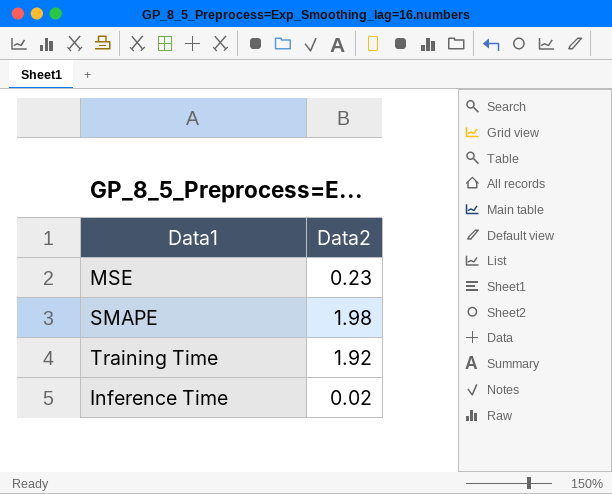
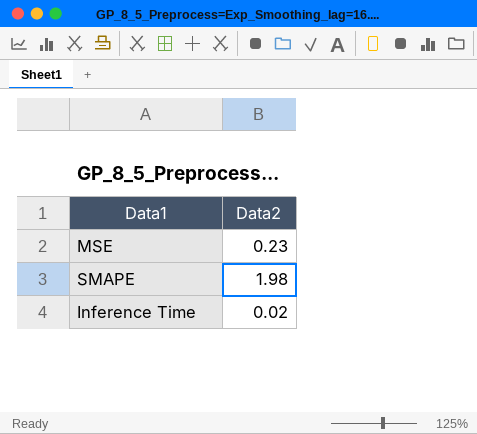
row Training Time: 1.92 -> none

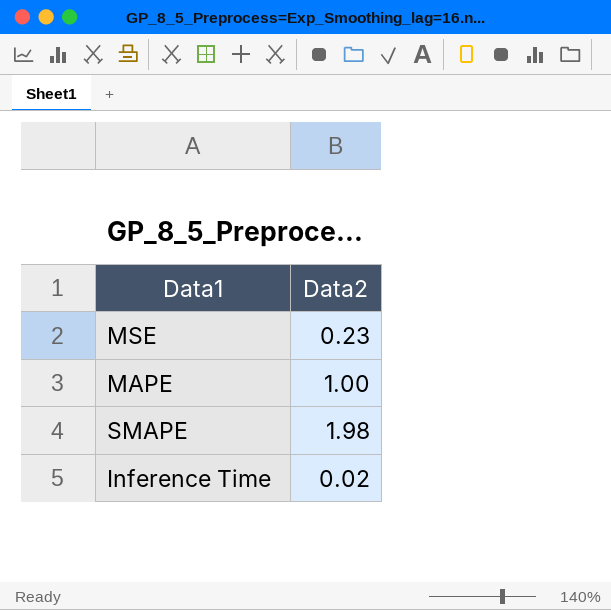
row MAPE: none -> 1.00

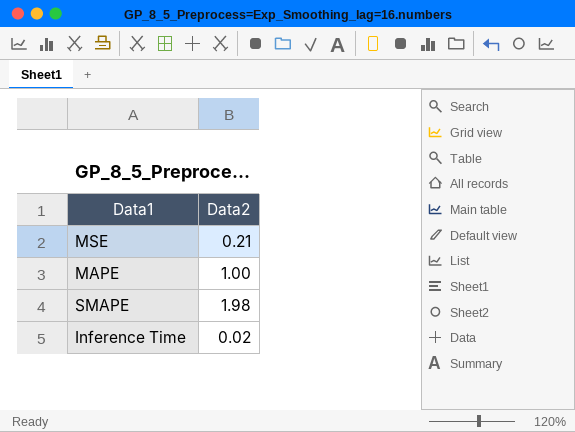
MSE | Data2: 0.23 -> 0.21

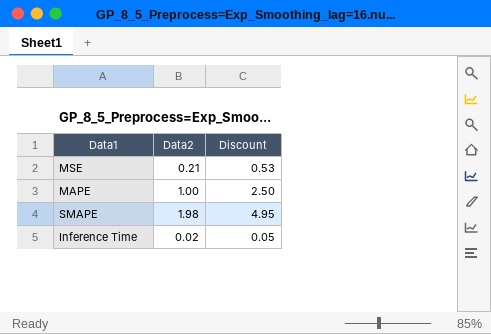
column Discount | formula: none -> [Data2] * 2.5

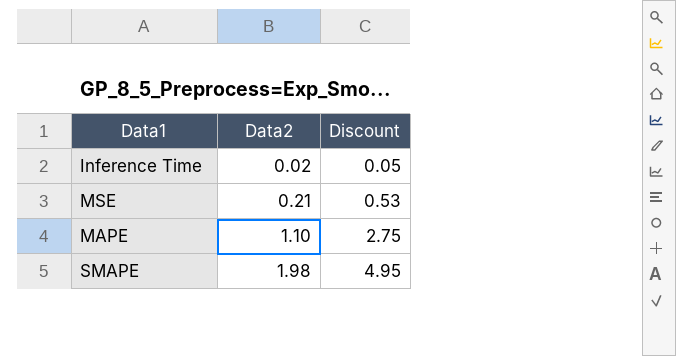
row order: none -> Data2 ascending
MAPE | Data2: 1.00 -> 1.10
MAPE | Discount: 2.50 -> 2.75

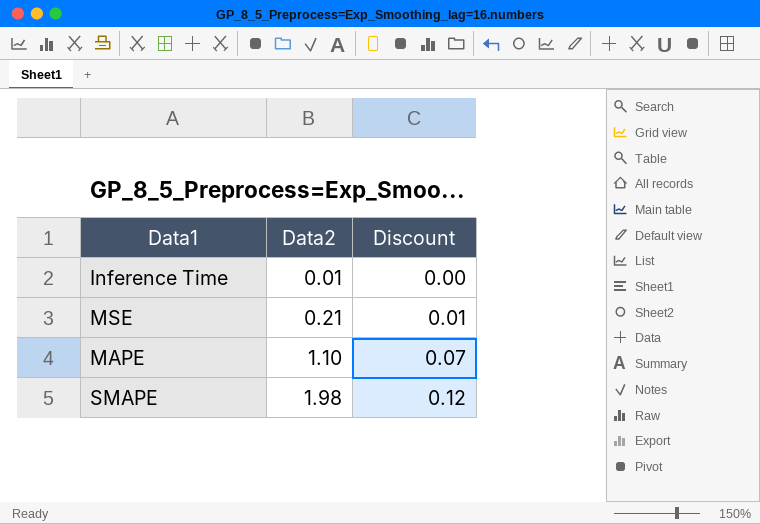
column Discount | formula: [Data2] * 2.5 -> [Data2] * 0.06
Inference Time | Data2: 0.02 -> 0.01

